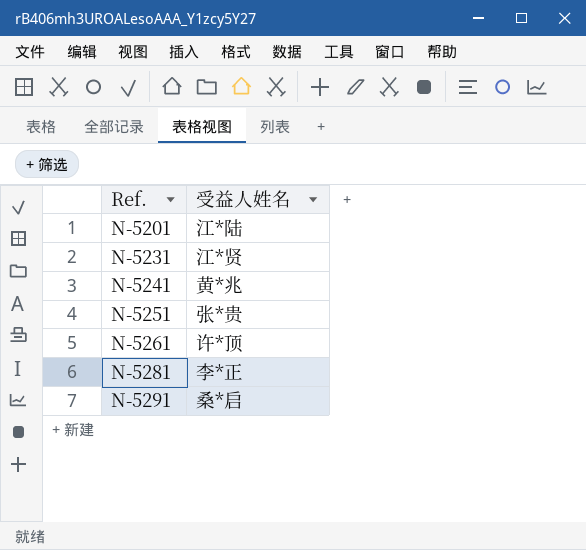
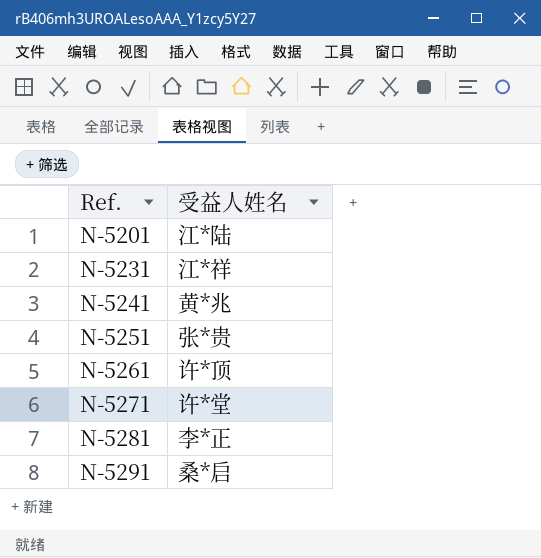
N-5231 | 受益人姓名: 江*贤 -> 江*祥
row N-5271: none -> 许*堂

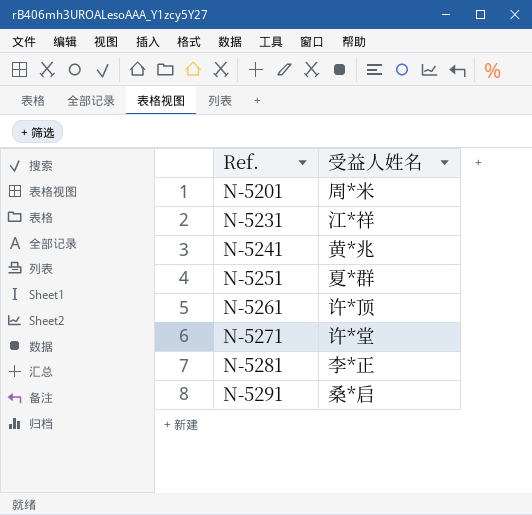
N-5201 | 受益人姓名: 江*陆 -> 周*米
N-5251 | 受益人姓名: 张*贵 -> 夏*群

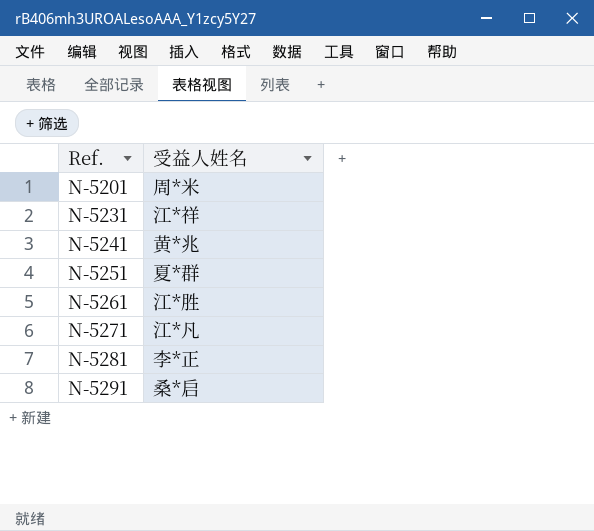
N-5261 | 受益人姓名: 许*顶 -> 江*胜
N-5271 | 受益人姓名: 许*堂 -> 江*凡

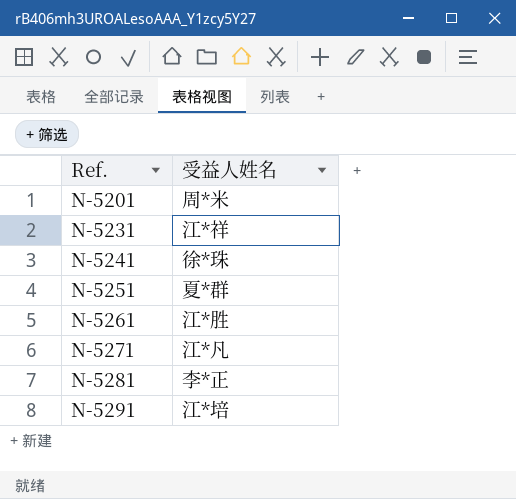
N-5241 | 受益人姓名: 黄*兆 -> 徐*珠
N-5291 | 受益人姓名: 桑*启 -> 江*培

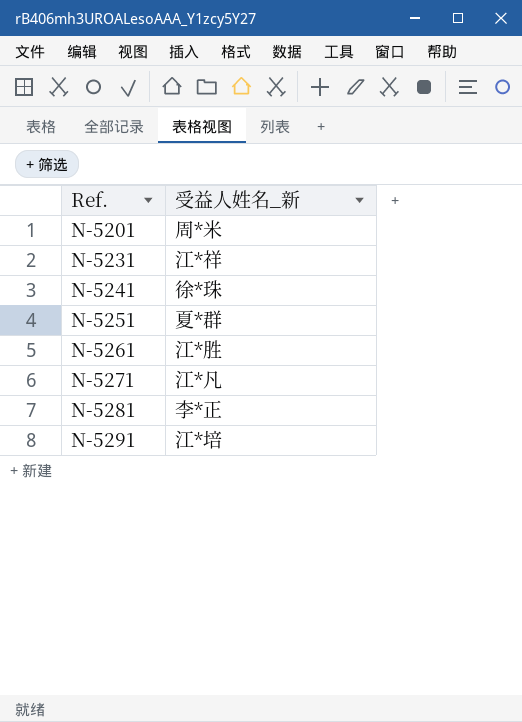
column name: 受益人姓名 -> 受益人姓名_新

